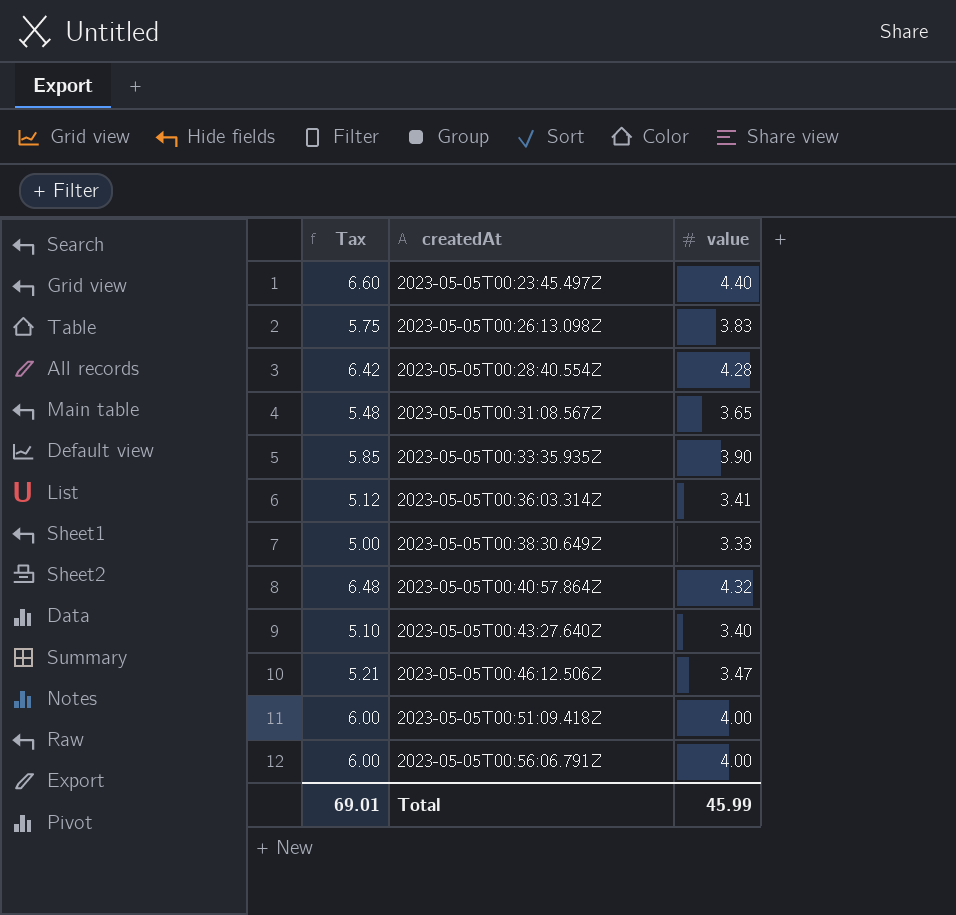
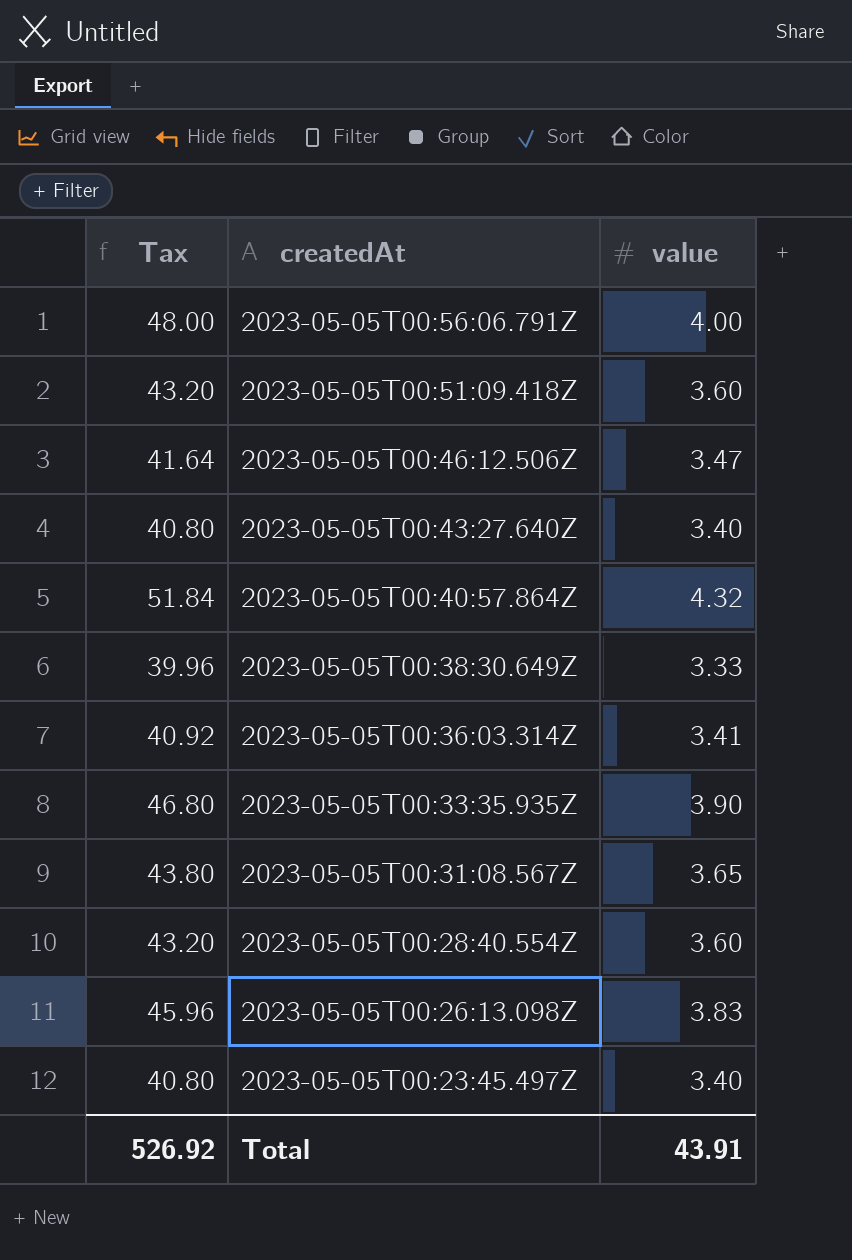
row order: createdAt ascending -> createdAt descending
column Tax | formula: [value] * 1.5 -> [value] * 12
2023-05-05T00:51:09.418Z | value: 4.00 -> 3.60
2023-05-05T00:28:40.554Z | value: 4.28 -> 3.60
2023-05-05T00:23:45.497Z | value: 4.40 -> 3.40
Total | Tax: 69.01 -> 526.92
Total | value: 45.99 -> 43.91

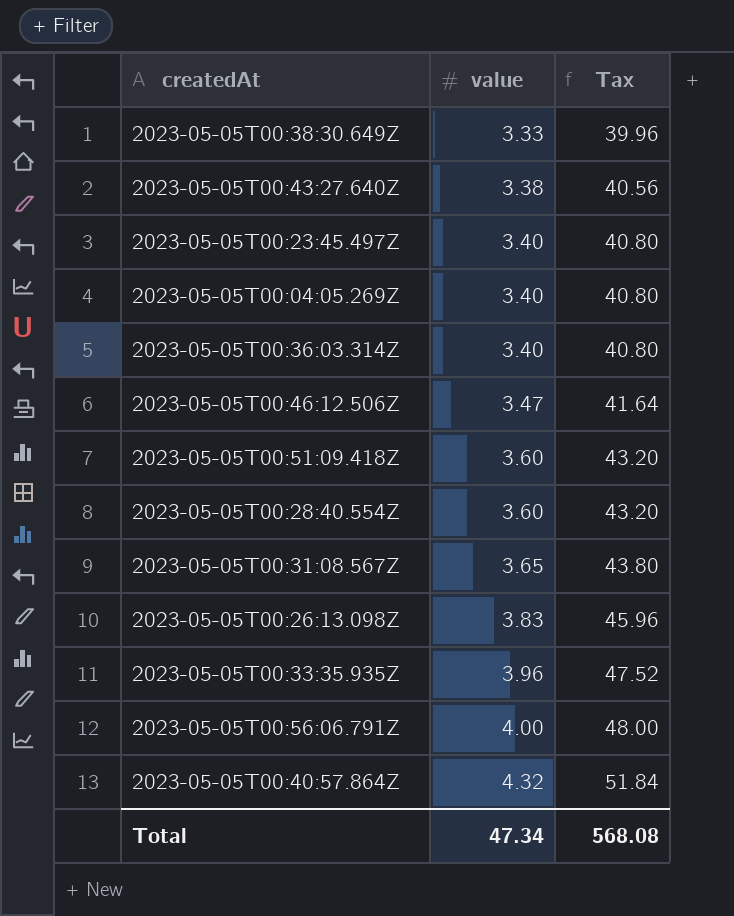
row order: createdAt descending -> value ascending
column Tax | position: 1 -> 3
2023-05-05T00:43:27.640Z | value: 3.40 -> 3.38
2023-05-05T00:43:27.640Z | Tax: 40.80 -> 40.56
row 2023-05-05T00:04:05.269Z: none -> 3.40 | 40.80
2023-05-05T00:36:03.314Z | value: 3.41 -> 3.40
2023-05-05T00:36:03.314Z | Tax: 40.92 -> 40.80
2023-05-05T00:33:35.935Z | value: 3.90 -> 3.96
2023-05-05T00:33:35.935Z | Tax: 46.80 -> 47.52
Total | value: 43.91 -> 47.34
Total | Tax: 526.92 -> 568.08

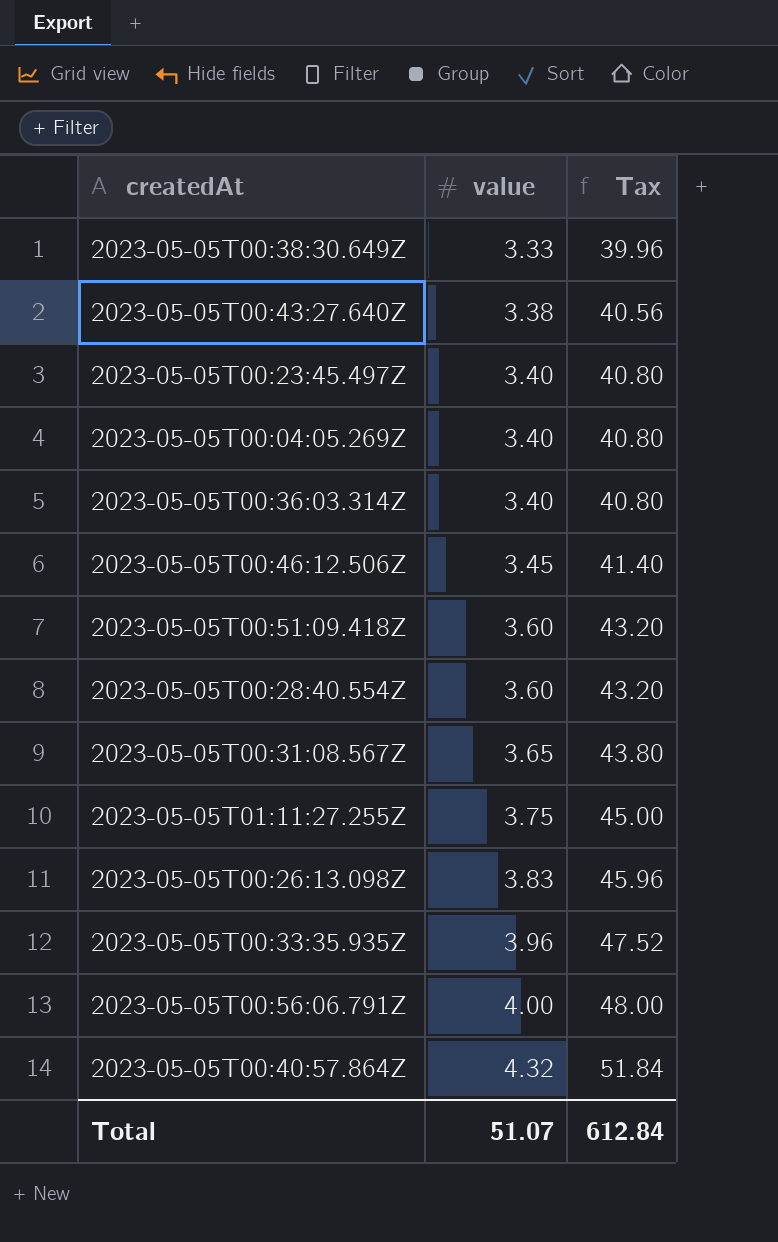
2023-05-05T00:46:12.506Z | value: 3.47 -> 3.45
2023-05-05T00:46:12.506Z | Tax: 41.64 -> 41.40
row 2023-05-05T01:11:27.255Z: none -> 3.75 | 45.00
Total | value: 47.34 -> 51.07
Total | Tax: 568.08 -> 612.84

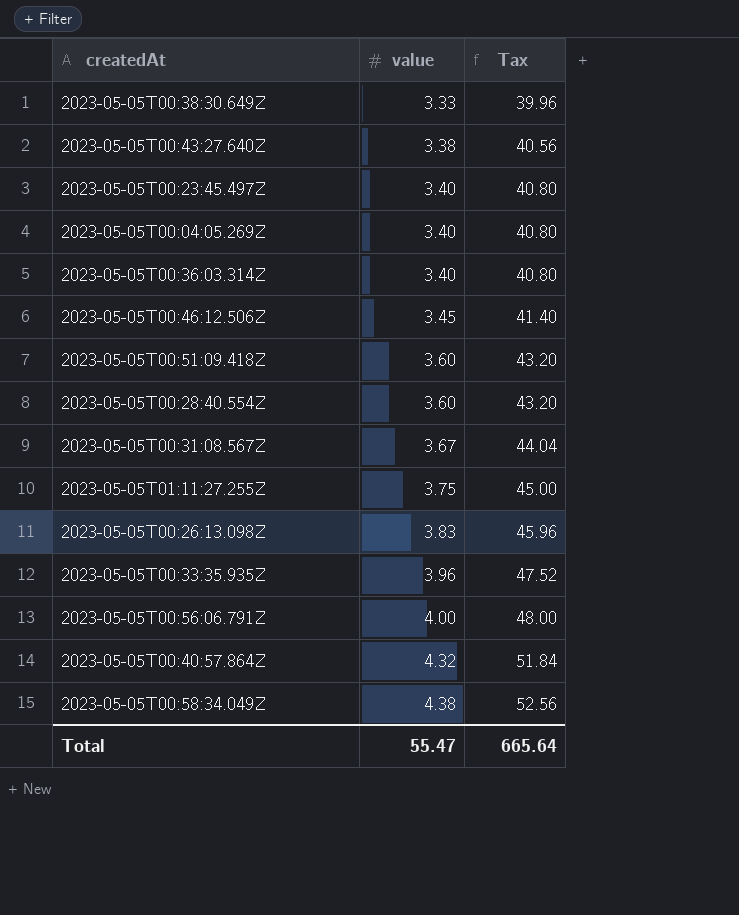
2023-05-05T00:31:08.567Z | value: 3.65 -> 3.67
2023-05-05T00:31:08.567Z | Tax: 43.80 -> 44.04
row 2023-05-05T00:58:34.049Z: none -> 4.38 | 52.56
Total | value: 51.07 -> 55.47
Total | Tax: 612.84 -> 665.64

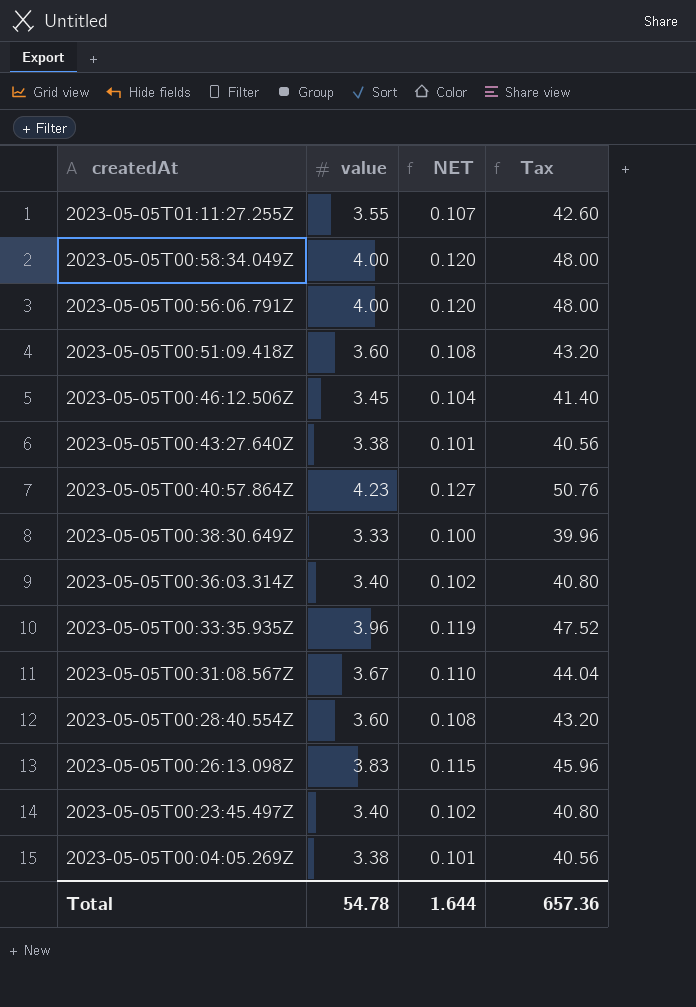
row order: value ascending -> createdAt descending
column NET | formula: none -> [value] * 0.03
2023-05-05T01:11:27.255Z | value: 3.75 -> 3.55
2023-05-05T01:11:27.255Z | Tax: 45.00 -> 42.60
2023-05-05T00:58:34.049Z | value: 4.38 -> 4.00
2023-05-05T00:58:34.049Z | Tax: 52.56 -> 48.00
2023-05-05T00:40:57.864Z | value: 4.32 -> 4.23
2023-05-05T00:40:57.864Z | Tax: 51.84 -> 50.76
2023-05-05T00:04:05.269Z | value: 3.40 -> 3.38
2023-05-05T00:04:05.269Z | Tax: 40.80 -> 40.56
Total | value: 55.47 -> 54.78
Total | Tax: 665.64 -> 657.36

